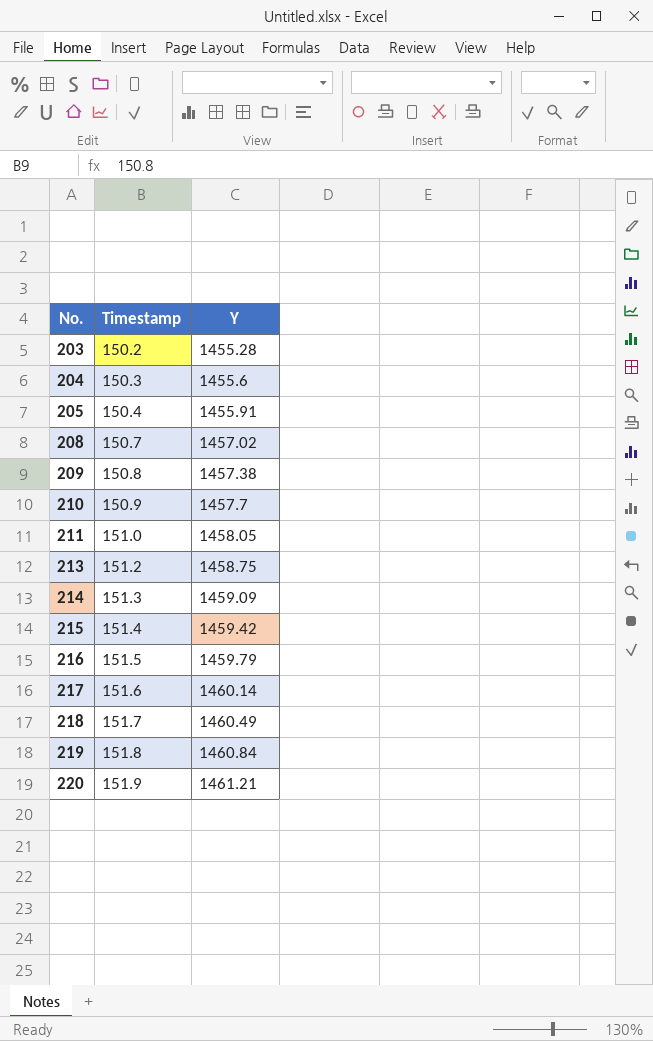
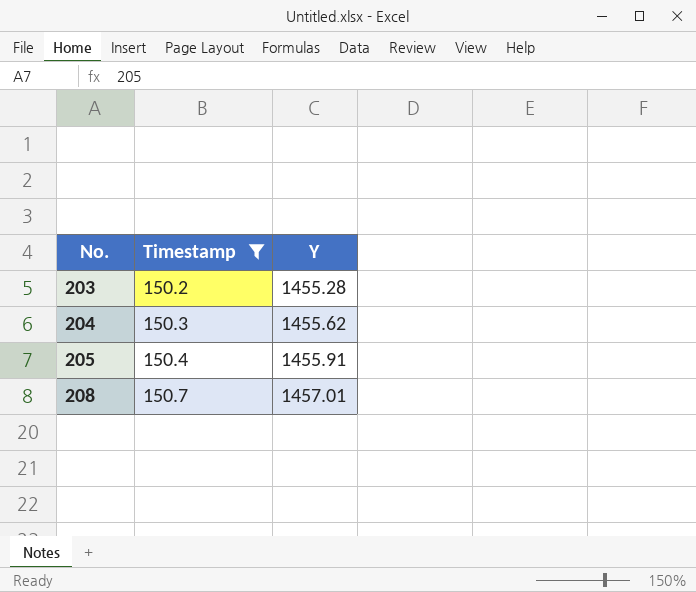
filter: none -> Timestamp <= 150.7
204 | Y: 1455.6 -> 1455.62
208 | Y: 1457.02 -> 1457.01

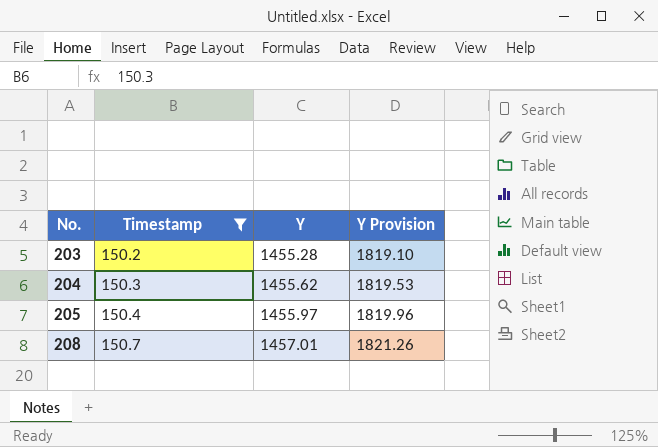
column Y Provision | formula: none -> [Y] * 1.25
205 | Y: 1455.91 -> 1455.97

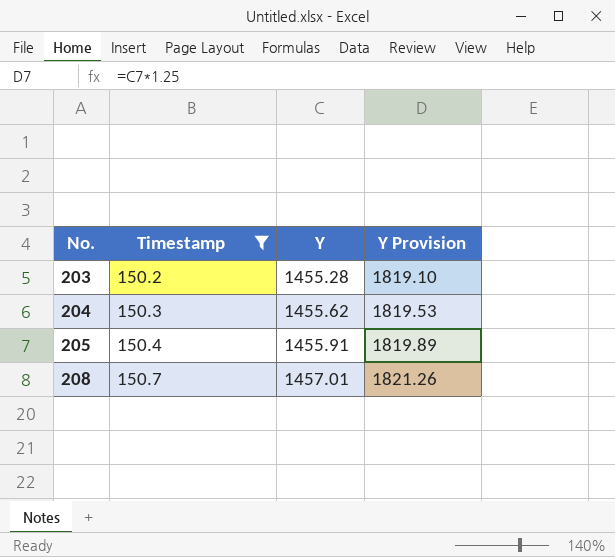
205 | Y: 1455.97 -> 1455.91
205 | Y Provision: 1819.96 -> 1819.89

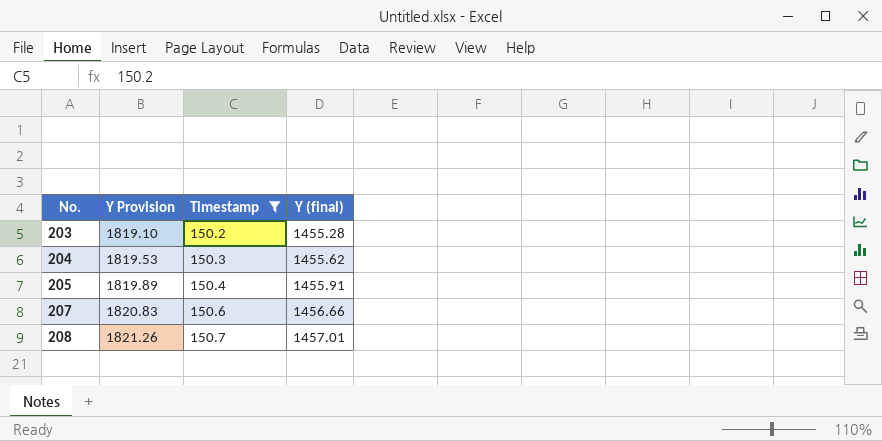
column Y Provision | position: 4 -> 2
column name: Y -> Y (final)
row 207: none -> 1820.83 | 150.6 | 1456.66

